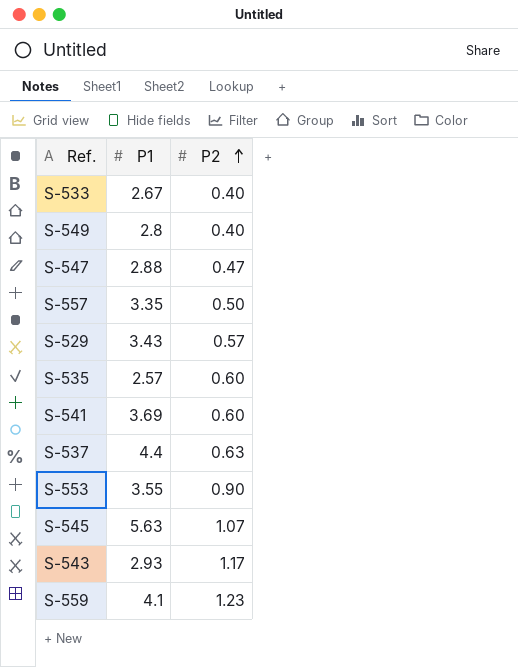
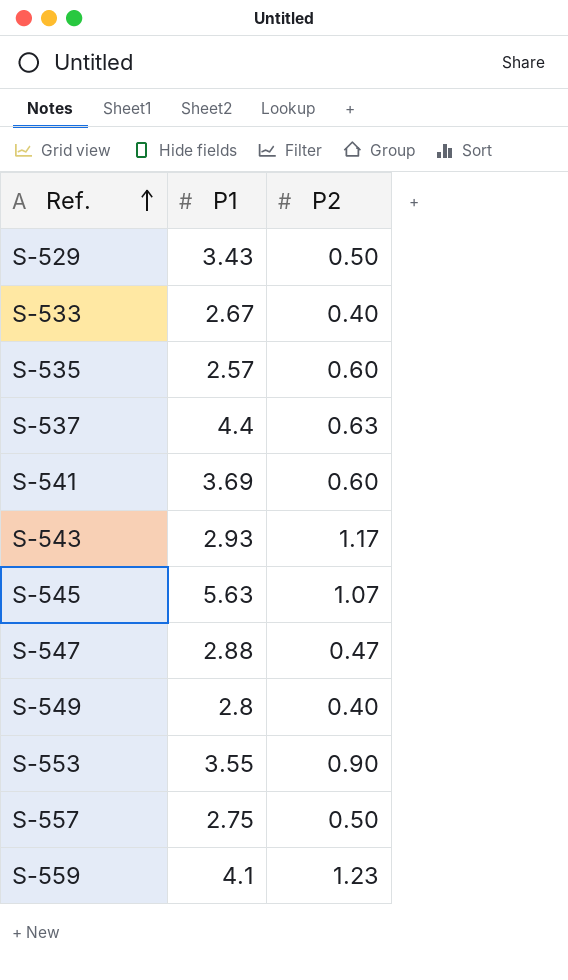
row order: P2 ascending -> Ref. ascending
S-529 | P2: 0.57 -> 0.50
S-557 | P1: 3.35 -> 2.75

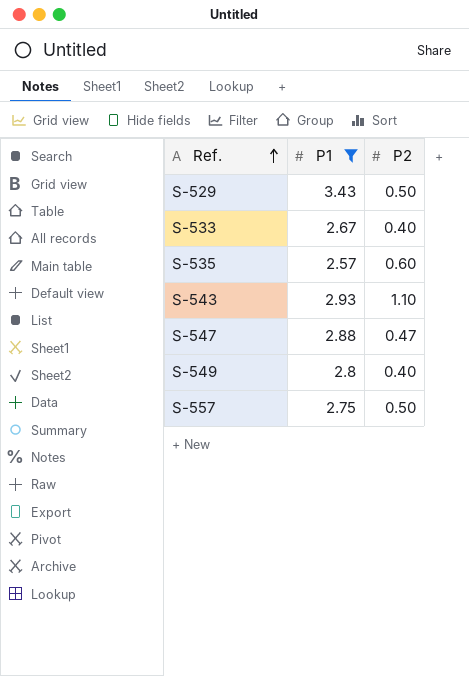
filter: none -> P1 <= 3.43
S-543 | P2: 1.17 -> 1.10

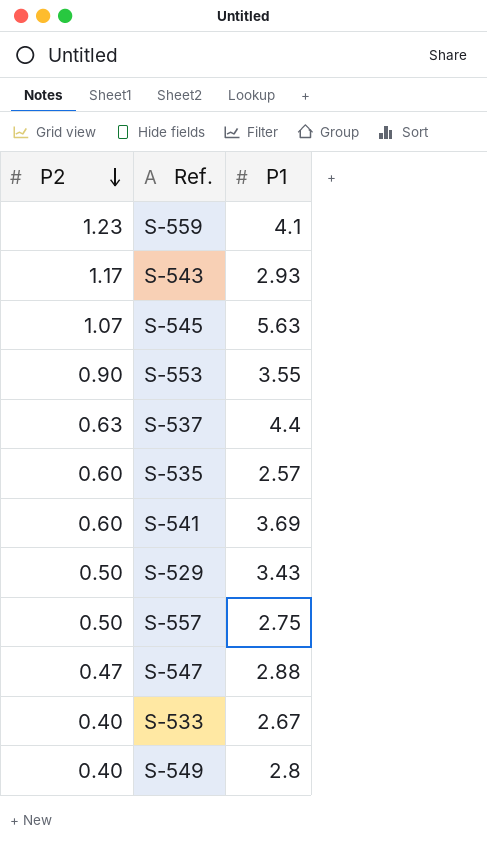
filter: P1 <= 3.43 -> none
row order: Ref. ascending -> P2 descending
column P2 | position: 3 -> 1
S-543 | P2: 1.10 -> 1.17

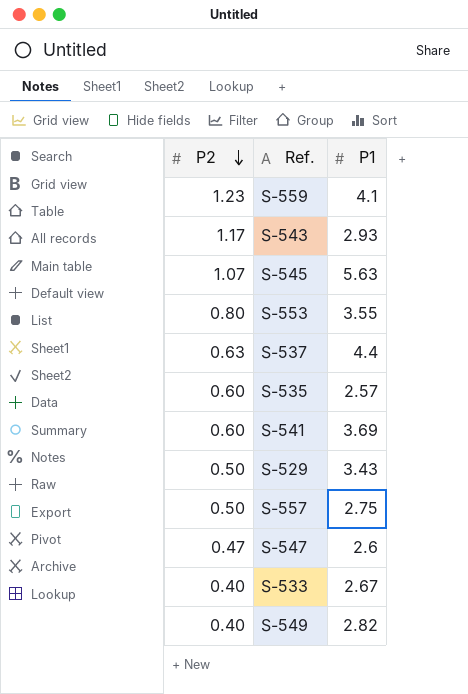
S-553 | P2: 0.90 -> 0.80
S-547 | P1: 2.88 -> 2.6
S-549 | P1: 2.8 -> 2.82

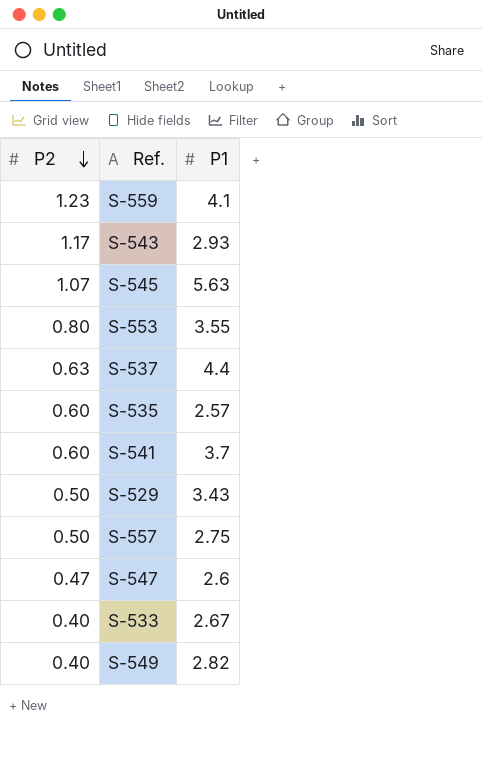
S-541 | P1: 3.69 -> 3.7

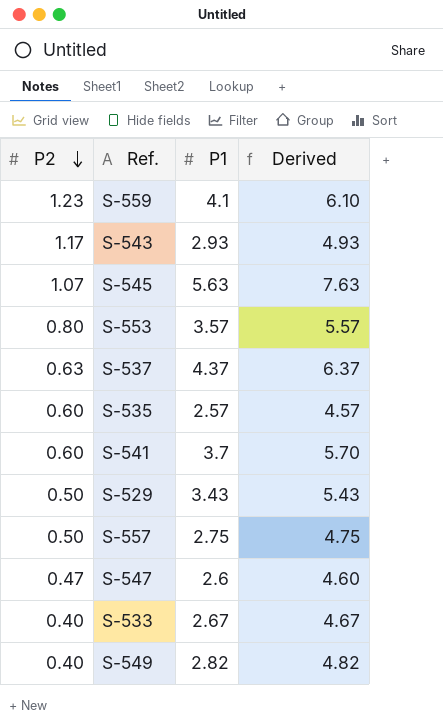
column Derived | formula: none -> [P1] + 2
S-553 | P1: 3.55 -> 3.57
S-537 | P1: 4.4 -> 4.37

